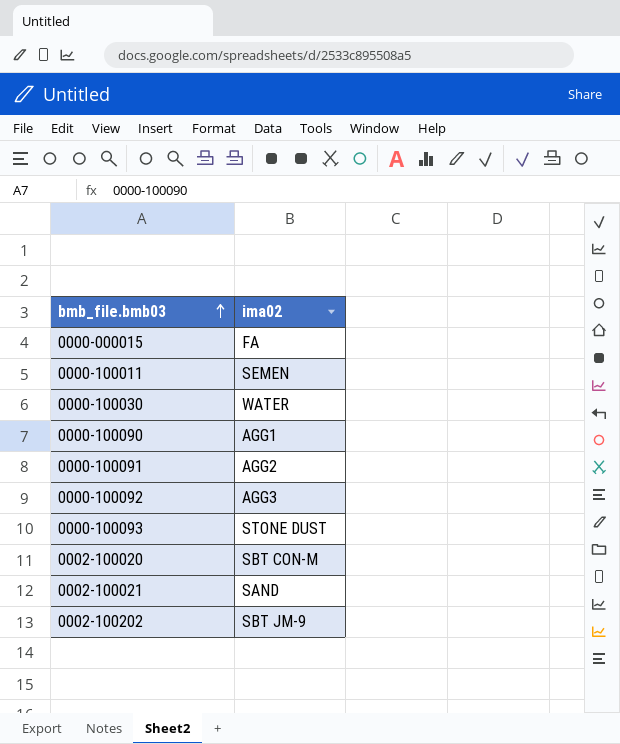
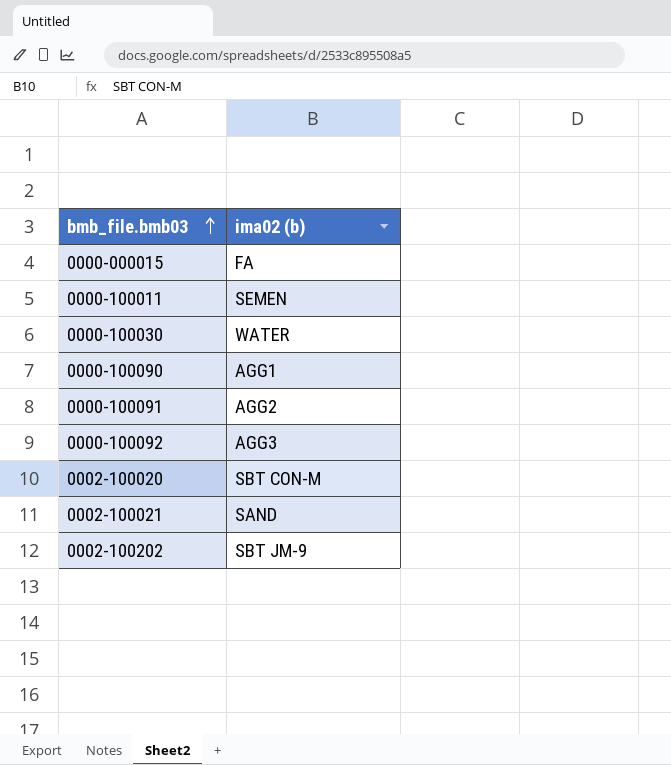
column name: ima02 -> ima02 (b)
row 0000-100093: STONE DUST -> none

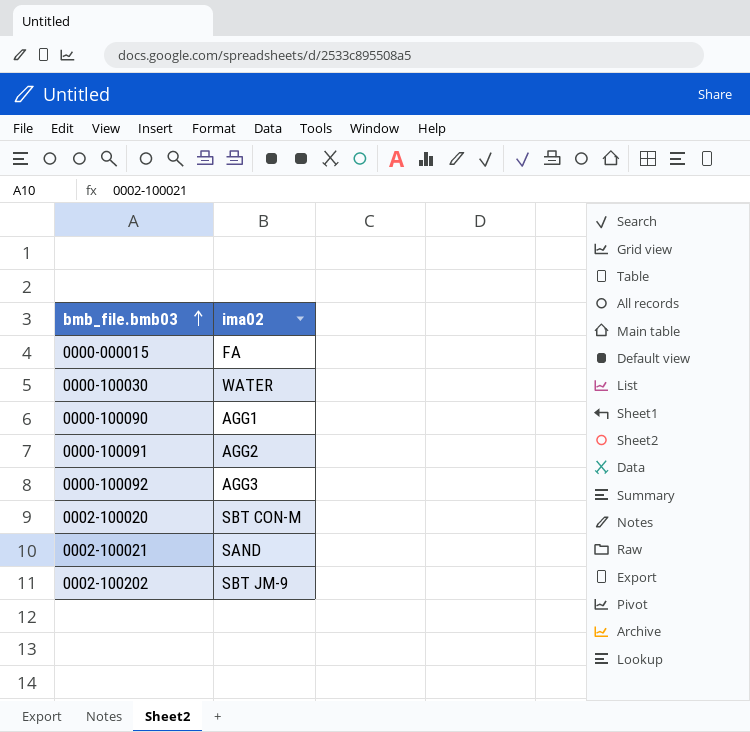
column name: ima02 (b) -> ima02
row 0000-100011: SEMEN -> none

